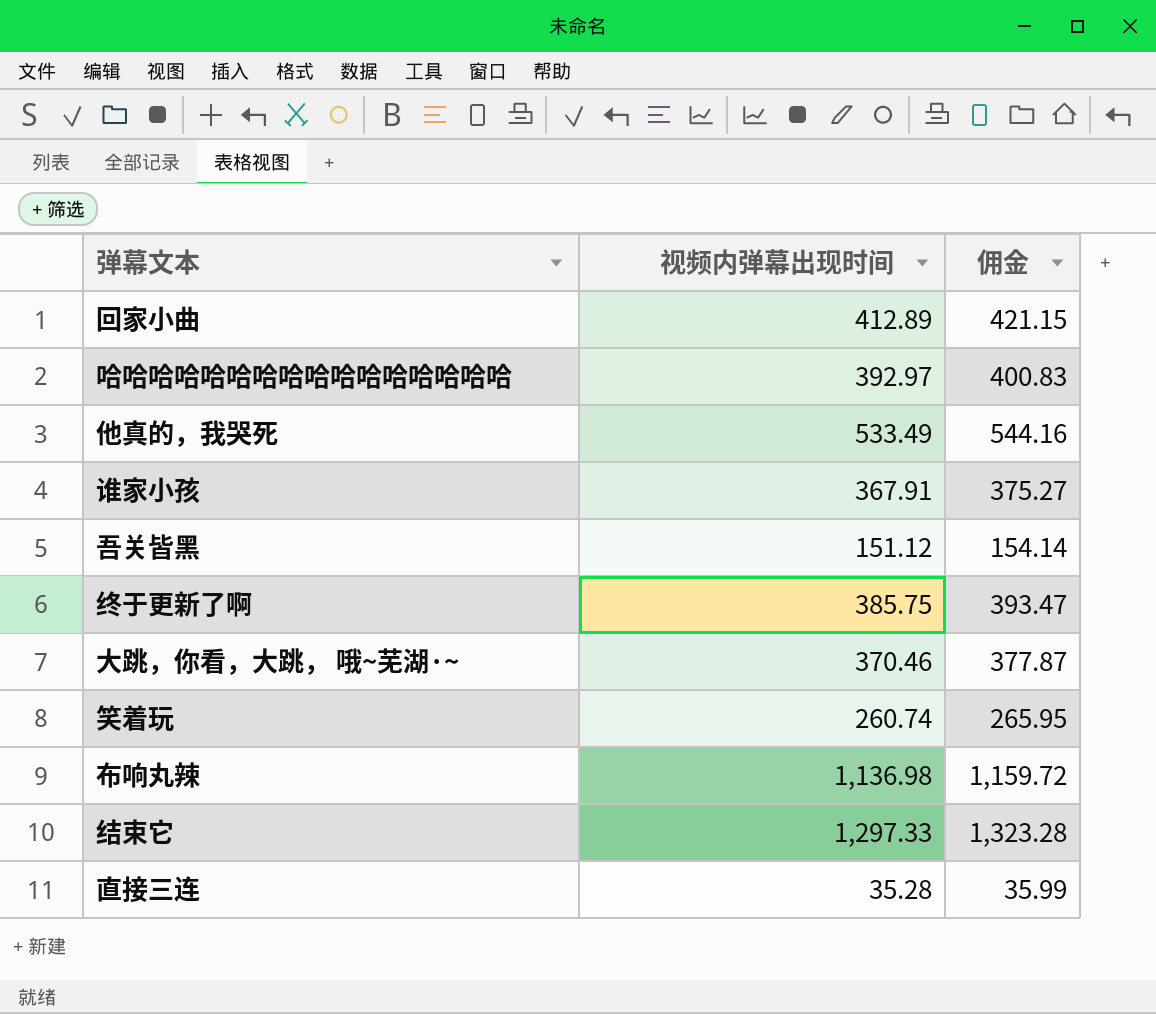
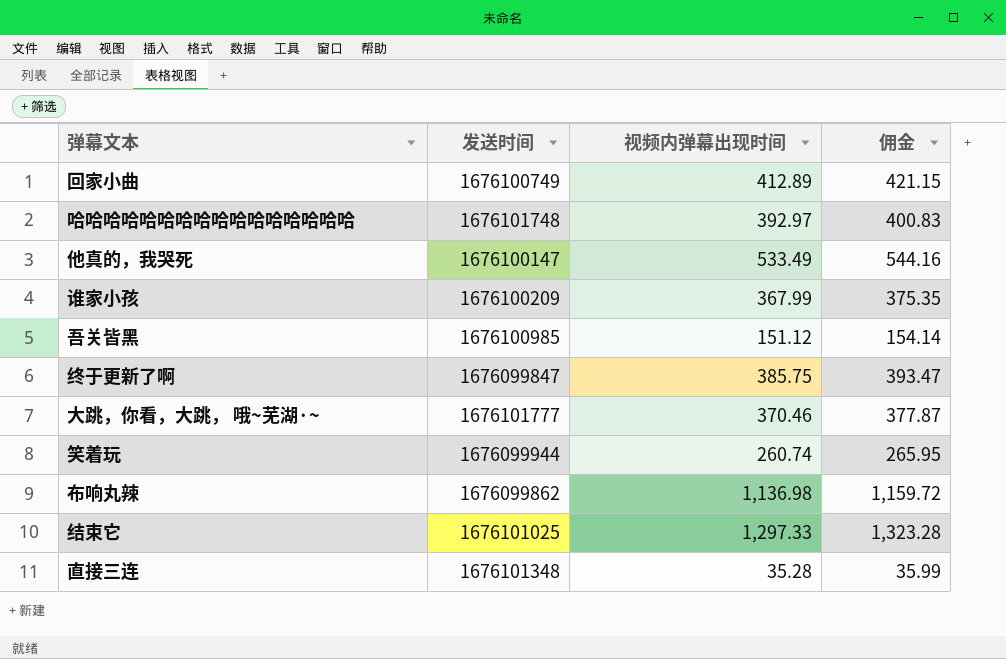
column 发送时间 | position: none -> 2
谁家小孩 | 视频内弹幕出现时间: 367.91 -> 367.99
谁家小孩 | 佣金: 375.27 -> 375.35

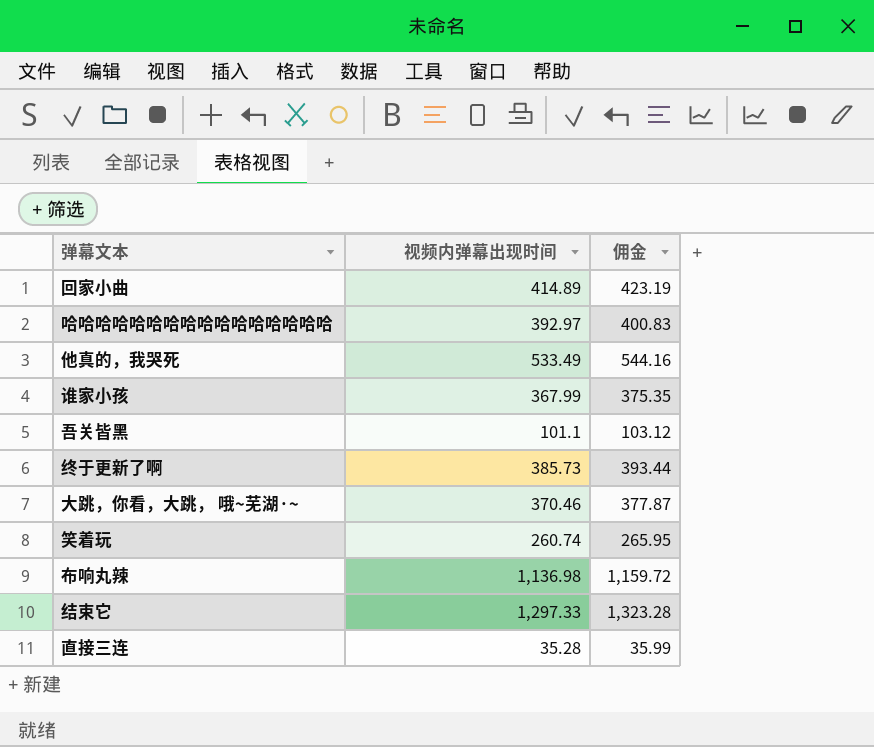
column 发送时间 | position: 2 -> none
回家小曲 | 视频内弹幕出现时间: 412.89 -> 414.89
回家小曲 | 佣金: 421.15 -> 423.19
吾关皆黑 | 视频内弹幕出现时间: 151.12 -> 101.1
吾关皆黑 | 佣金: 154.14 -> 103.12
终于更新了啊 | 视频内弹幕出现时间: 385.75 -> 385.73
终于更新了啊 | 佣金: 393.47 -> 393.44

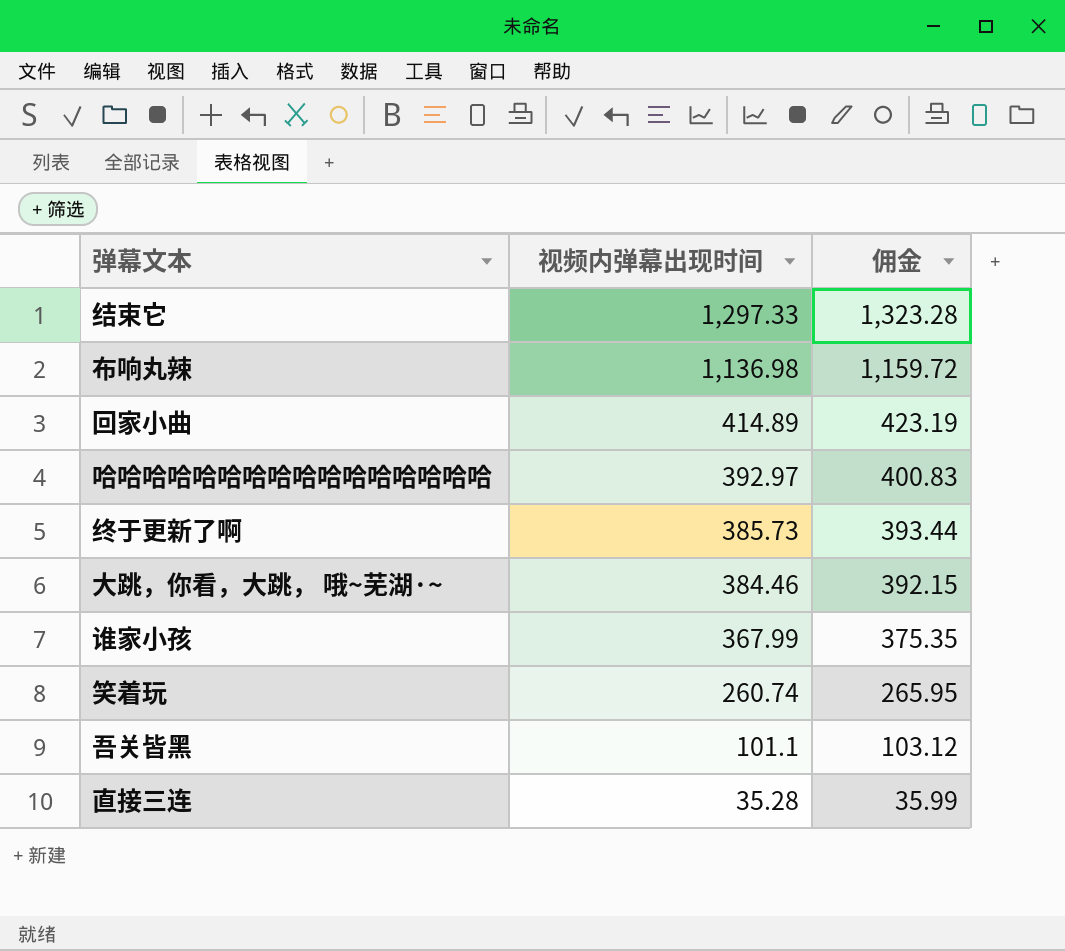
row order: none -> 视频内弹幕出现时间 descending
row 他真的，我哭死: 533.49 | 544.16 -> none
大跳，你看，大跳， 哦~芜湖·~ | 视频内弹幕出现时间: 370.46 -> 384.46
大跳，你看，大跳， 哦~芜湖·~ | 佣金: 377.87 -> 392.15

